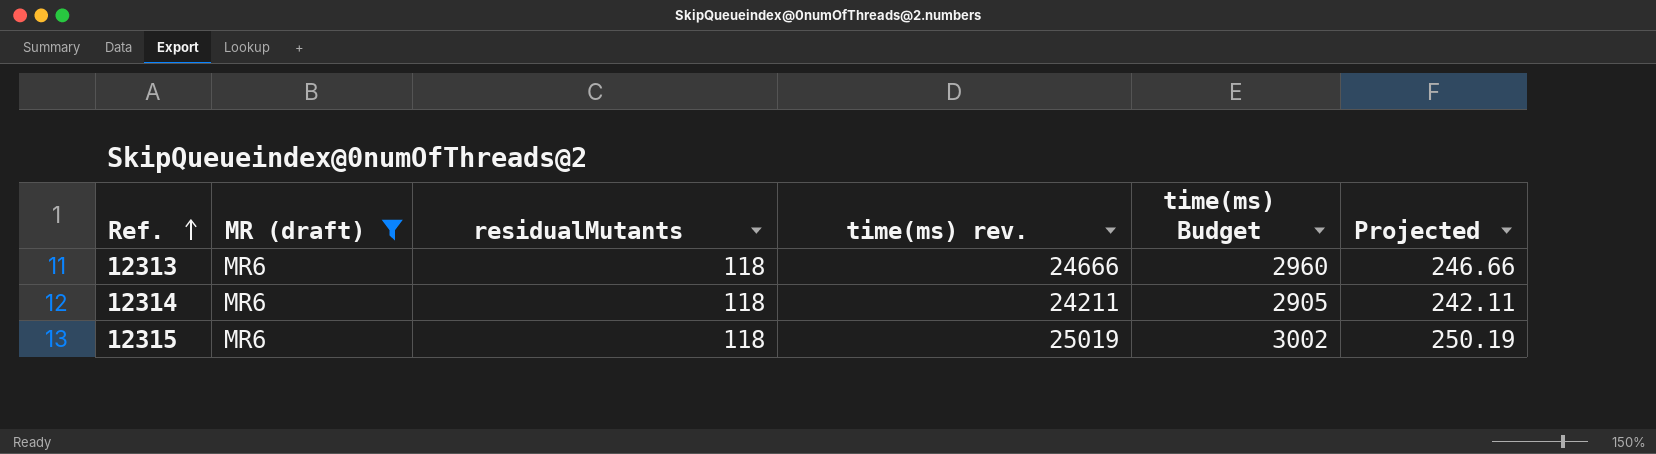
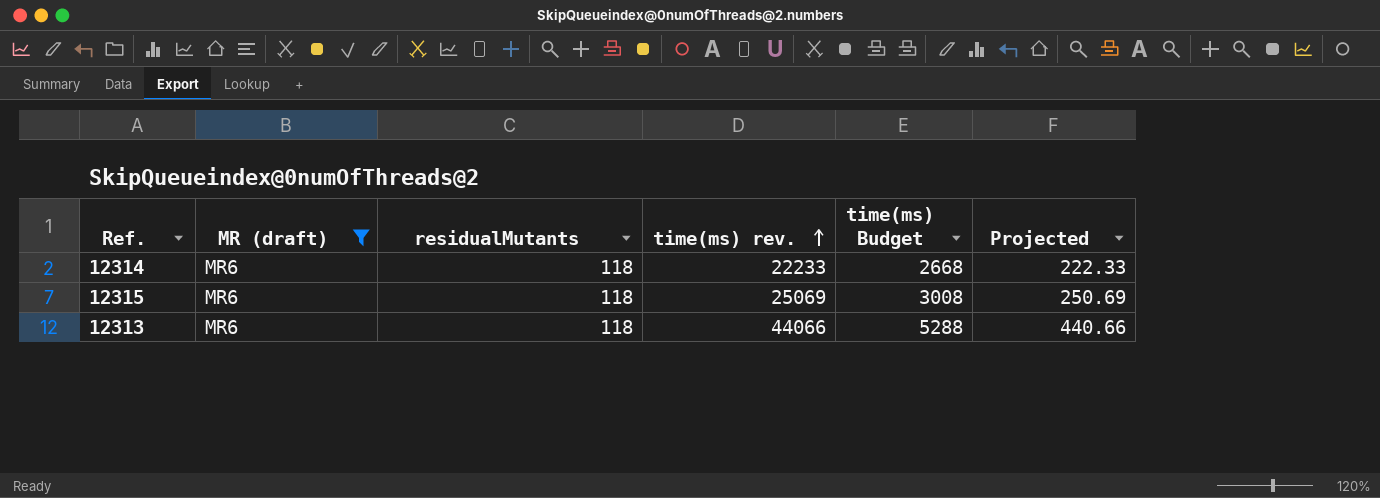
row order: Ref. ascending -> time(ms) rev. ascending
12314 | time(ms) rev.: 24211 -> 22233
12314 | time(ms) Budget: 2905 -> 2668
12314 | Projected: 242.11 -> 222.33
12315 | time(ms) rev.: 25019 -> 25069
12315 | time(ms) Budget: 3002 -> 3008
12315 | Projected: 250.19 -> 250.69
12313 | time(ms) rev.: 24666 -> 44066
12313 | time(ms) Budget: 2960 -> 5288
12313 | Projected: 246.66 -> 440.66

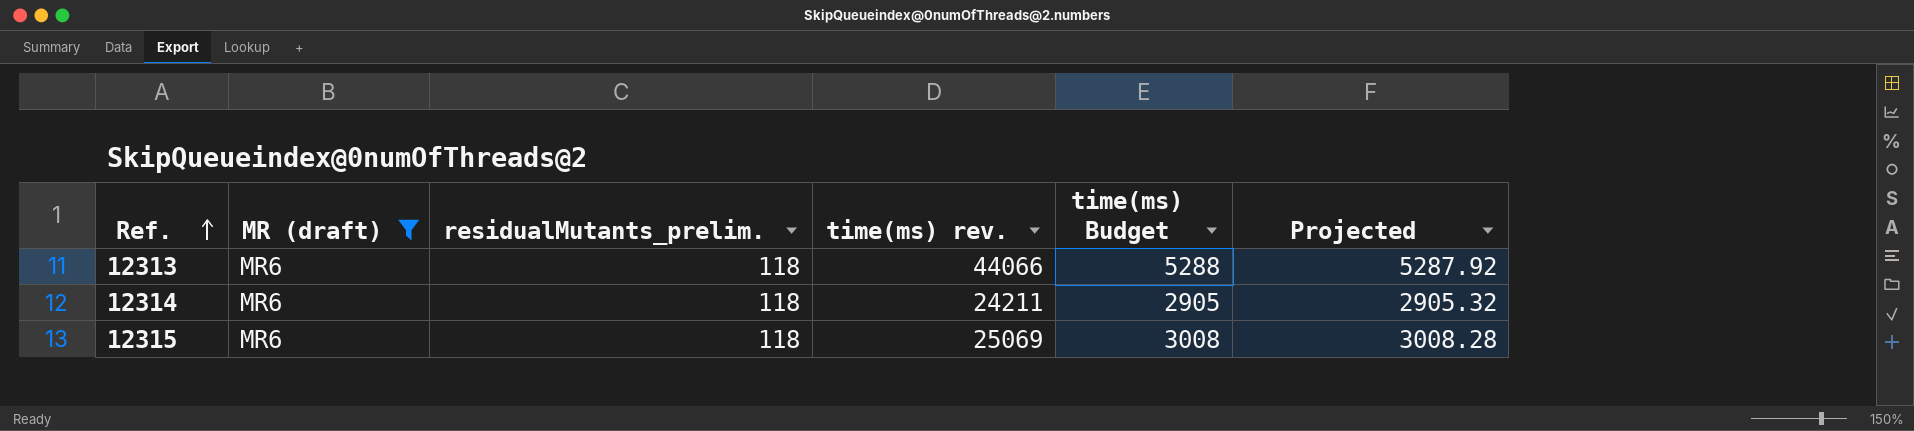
row order: time(ms) rev. ascending -> Ref. ascending
column name: residualMutants -> residualMutants_prelim.
column Projected | formula: [time(ms) rev.] * 0.01 -> [time(ms) rev.] * 0.12
12314 | time(ms) rev.: 22233 -> 24211
12314 | time(ms) Budget: 2668 -> 2905

